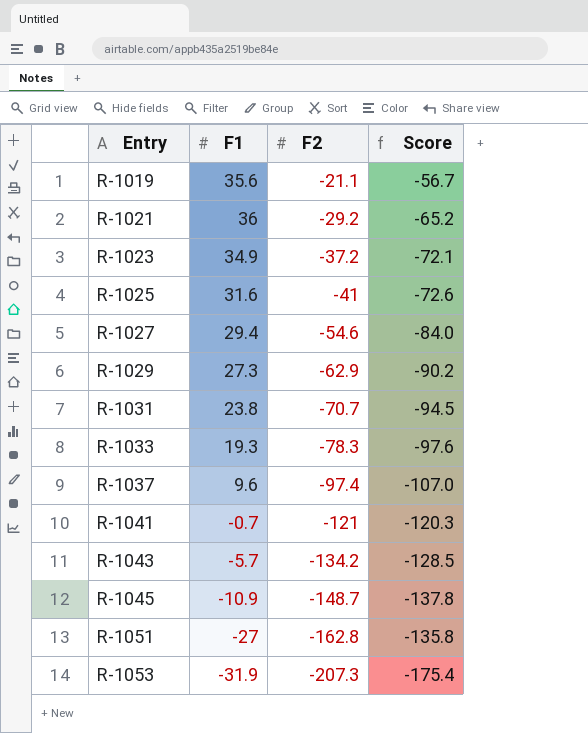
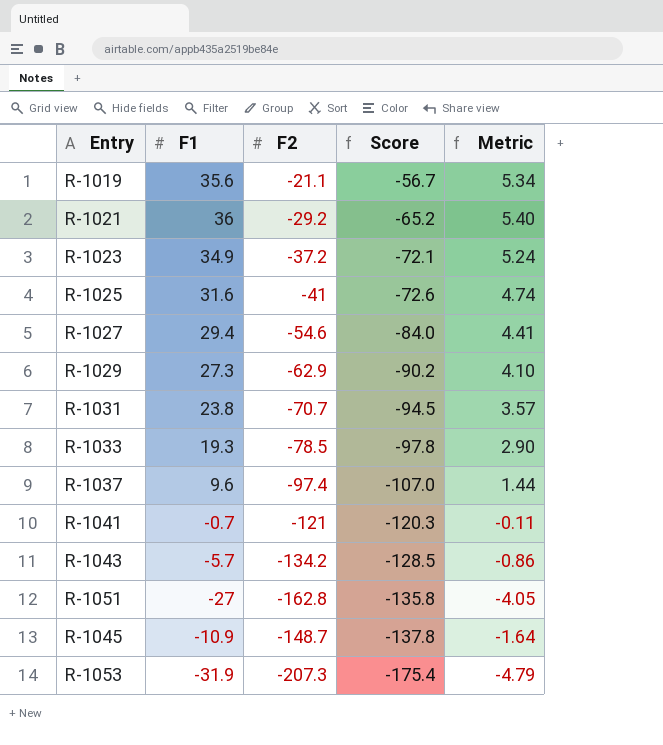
row order: Entry ascending -> Score descending
column Metric | formula: none -> [F1] * 0.15
R-1033 | F2: -78.3 -> -78.5
R-1033 | Score: -97.6 -> -97.8

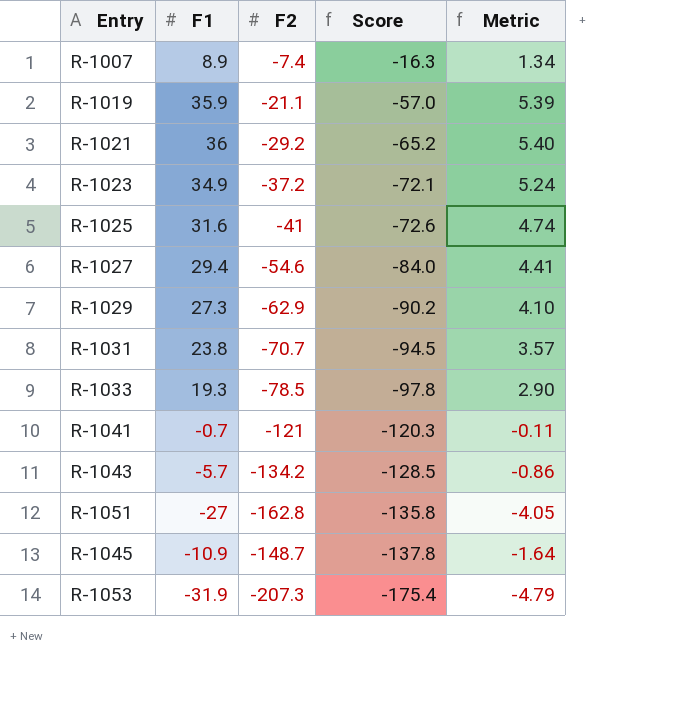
row R-1037: 9.6 | -97.4 | -107.0 | 1.44 -> none
row R-1007: none -> 8.9 | -7.4 | -16.3 | 1.34
R-1019 | F1: 35.6 -> 35.9
R-1019 | Score: -56.7 -> -57.0
R-1019 | Metric: 5.34 -> 5.39

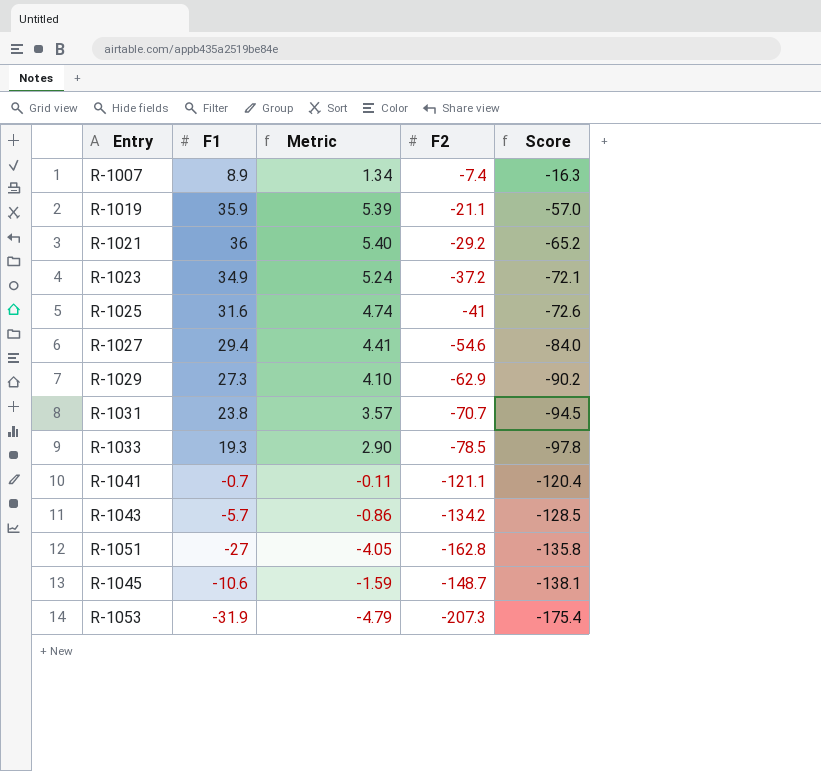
column Metric | position: 5 -> 3
R-1041 | F2: -121 -> -121.1
R-1041 | Score: -120.3 -> -120.4
R-1045 | F1: -10.9 -> -10.6
R-1045 | Metric: -1.64 -> -1.59
R-1045 | Score: -137.8 -> -138.1

